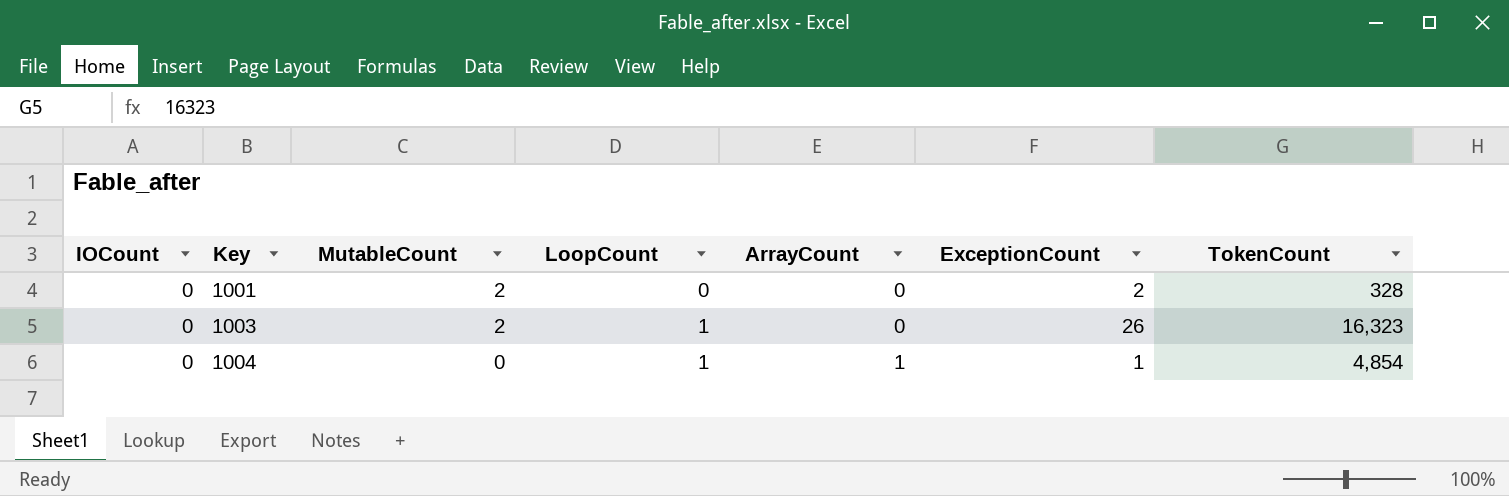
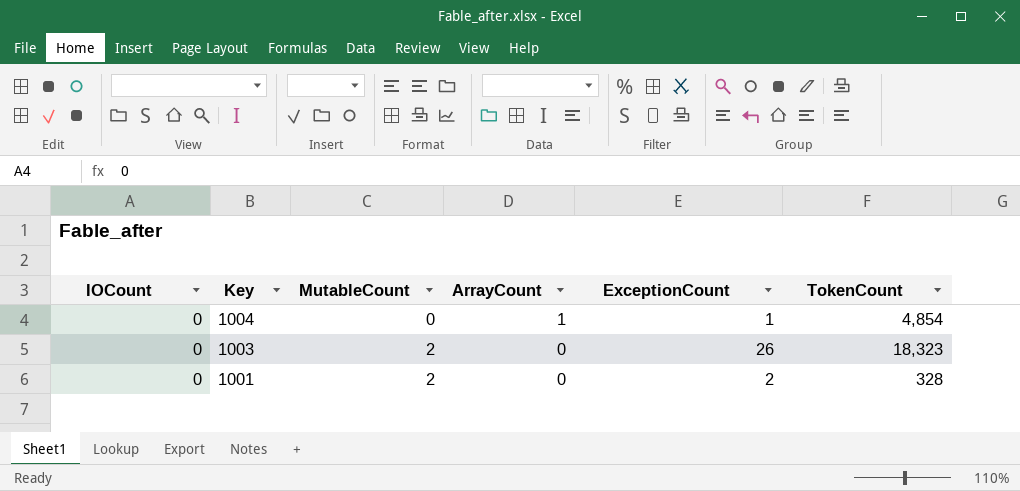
row order: Key ascending -> Key descending
column LoopCount | position: 4 -> none
1003 | TokenCount: 16,323 -> 18,323

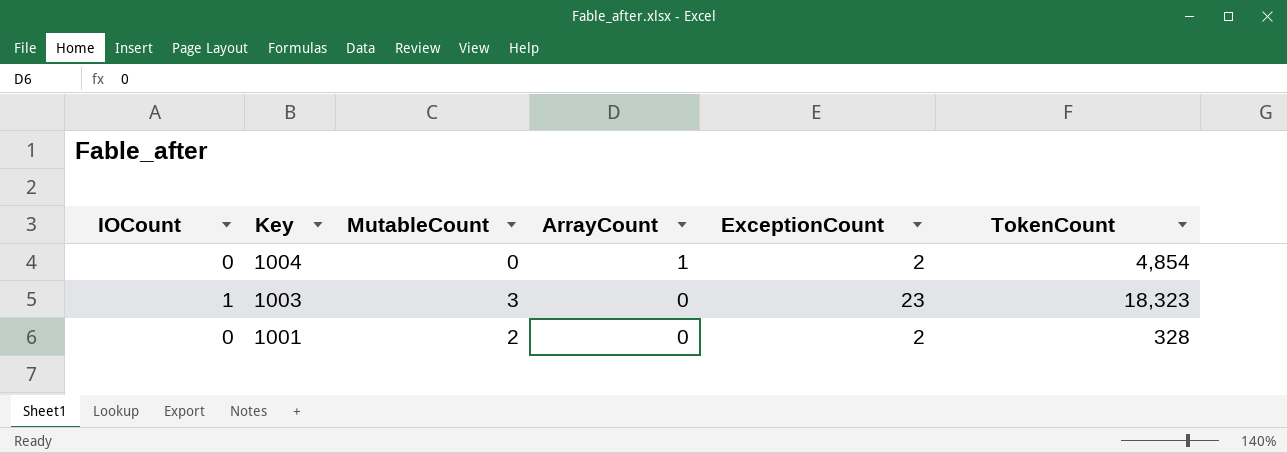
1004 | ExceptionCount: 1 -> 2
1003 | IOCount: 0 -> 1
1003 | MutableCount: 2 -> 3
1003 | ExceptionCount: 26 -> 23

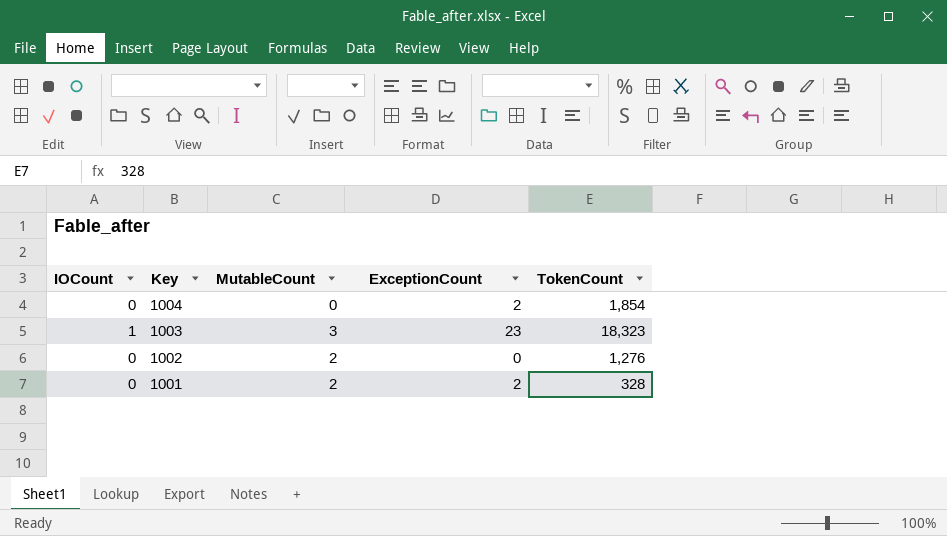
column ArrayCount | position: 4 -> none
1004 | TokenCount: 4,854 -> 1,854
row 1002: none -> 0 | 2 | 0 | 1,276

